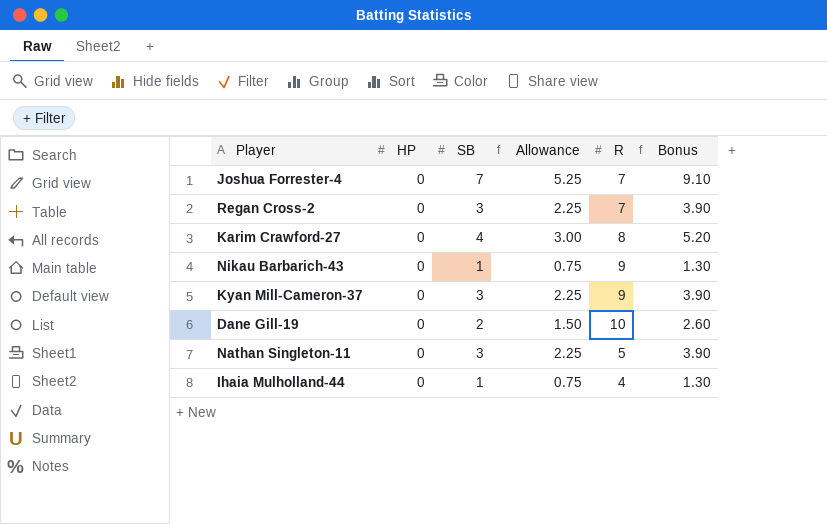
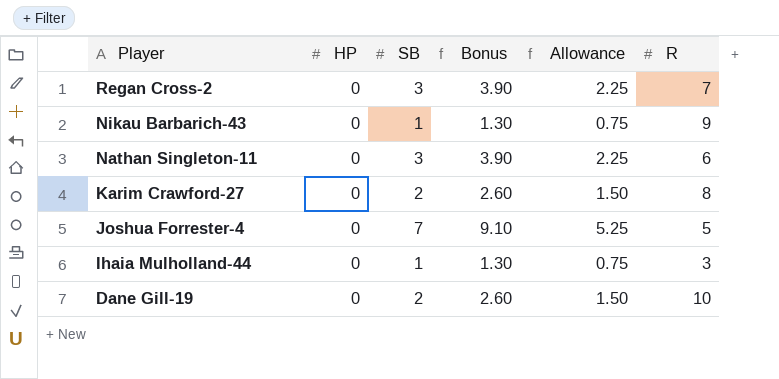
row order: none -> Player descending
column Bonus | position: 6 -> 4
row Kyan Mill-Cameron-37: 0 | 3 | 2.25 | 9 | 3.90 -> none
Nathan Singleton-11 | R: 5 -> 6
Karim Crawford-27 | SB: 4 -> 2
Karim Crawford-27 | Bonus: 5.20 -> 2.60
Karim Crawford-27 | Allowance: 3.00 -> 1.50
Joshua Forrester-4 | R: 7 -> 5
Ihaia Mulholland-44 | R: 4 -> 3

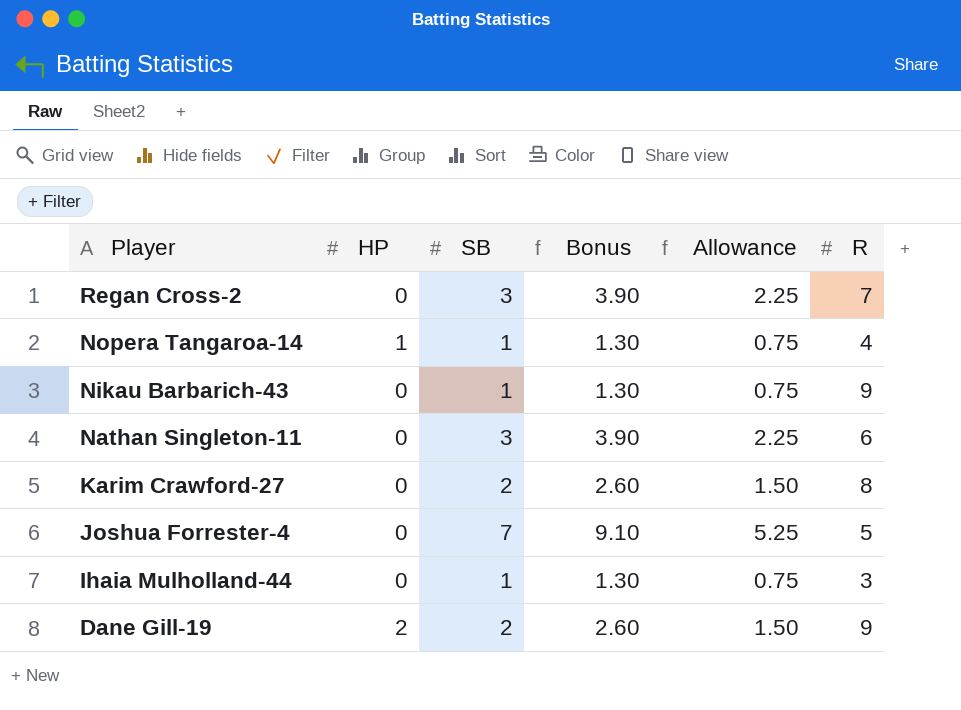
row Nopera Tangaroa-14: none -> 1 | 1 | 1.30 | 0.75 | 4
Dane Gill-19 | HP: 0 -> 2
Dane Gill-19 | R: 10 -> 9

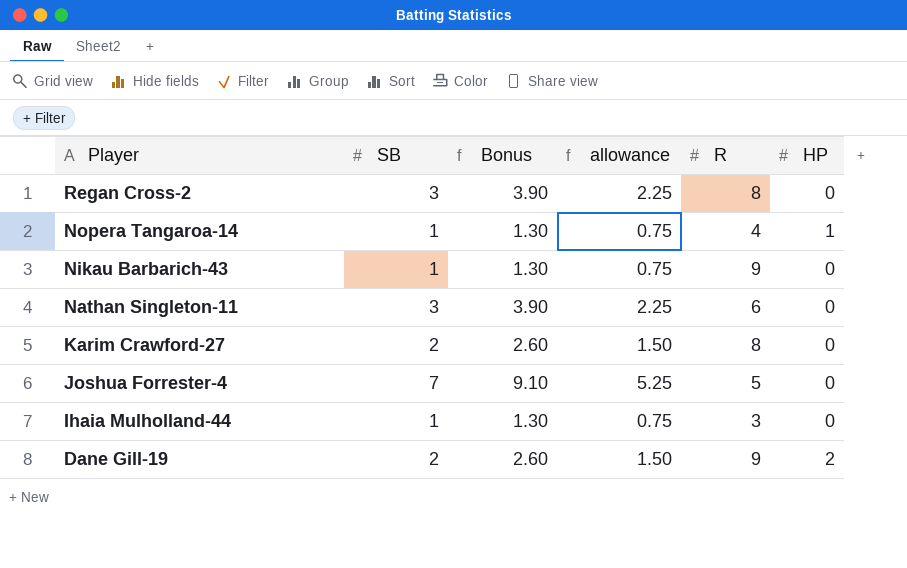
column name: Allowance -> allowance
column HP | position: 2 -> 6
Regan Cross-2 | R: 7 -> 8

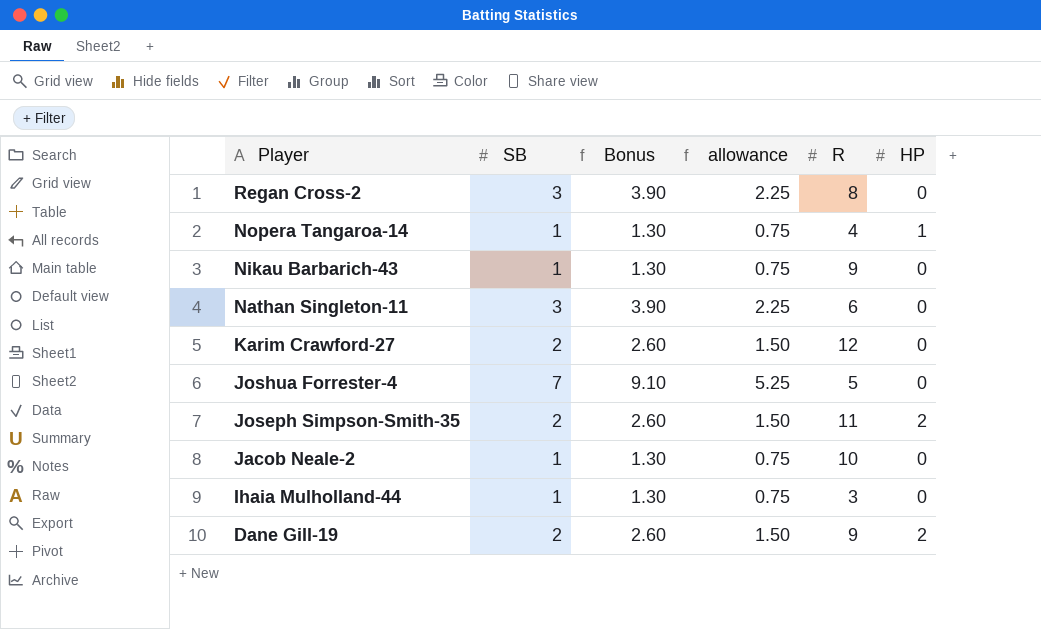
Karim Crawford-27 | R: 8 -> 12
row Joseph Simpson-Smith-35: none -> 2 | 2.60 | 1.50 | 11 | 2
row Jacob Neale-2: none -> 1 | 1.30 | 0.75 | 10 | 0

